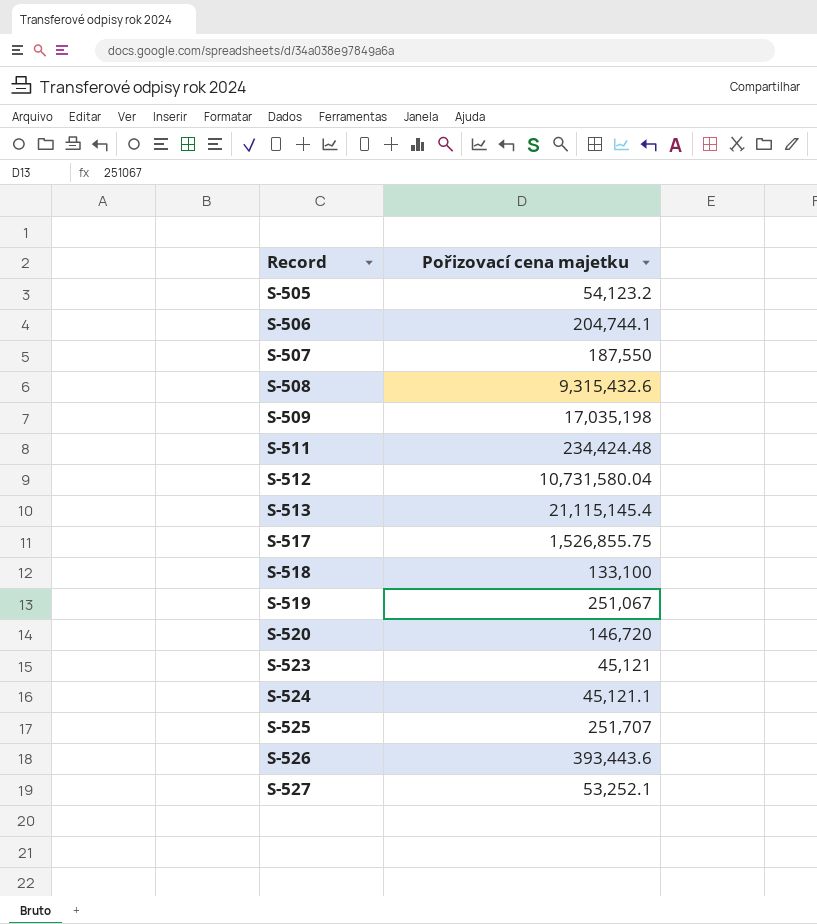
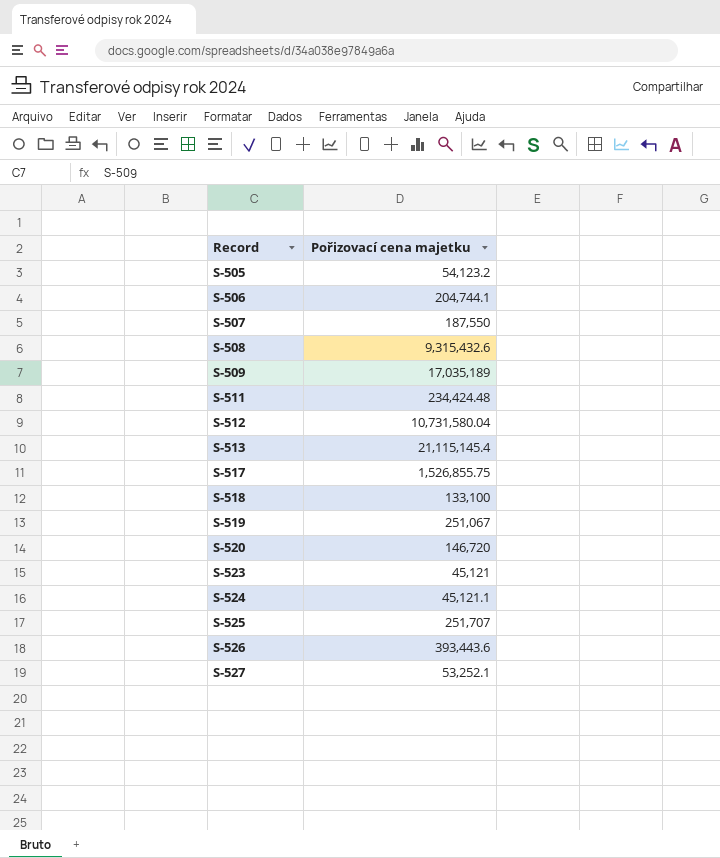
S-509 | Pořizovací cena majetku: 17,035,198 -> 17,035,189

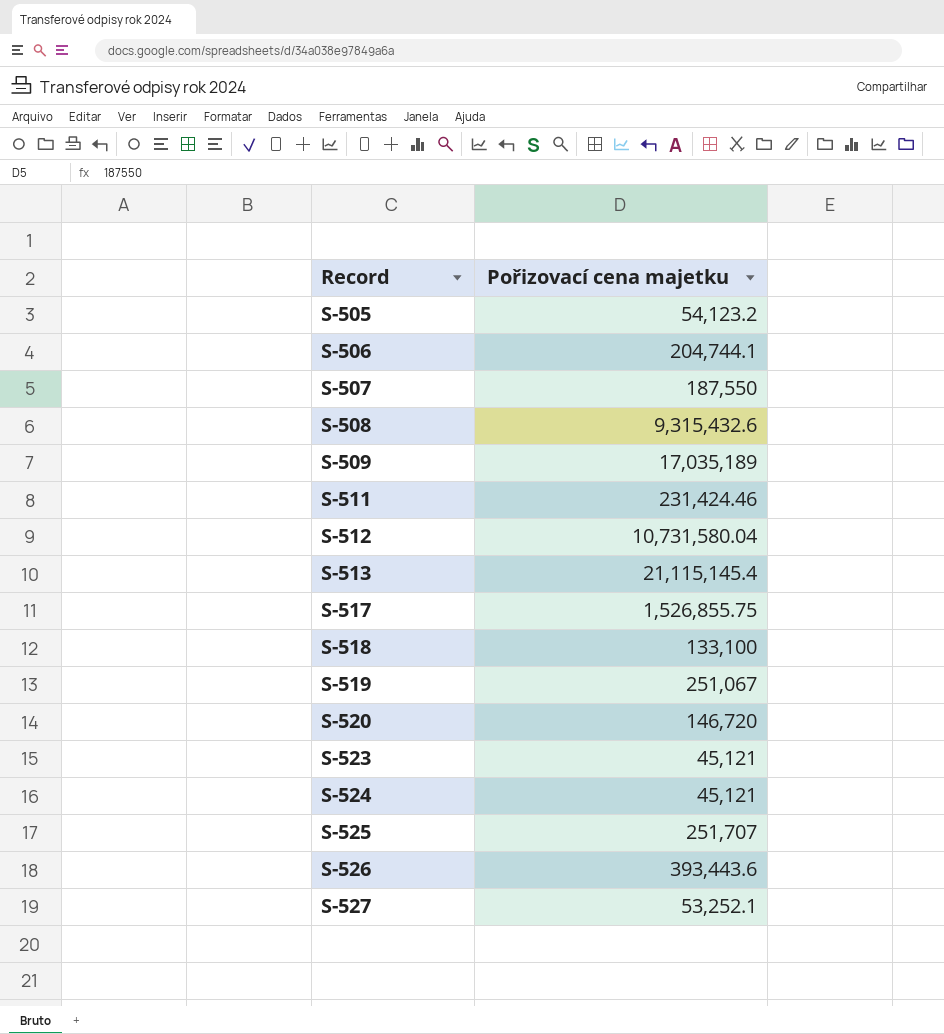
S-511 | Pořizovací cena majetku: 234,424.48 -> 231,424.46
S-524 | Pořizovací cena majetku: 45,121.1 -> 45,121

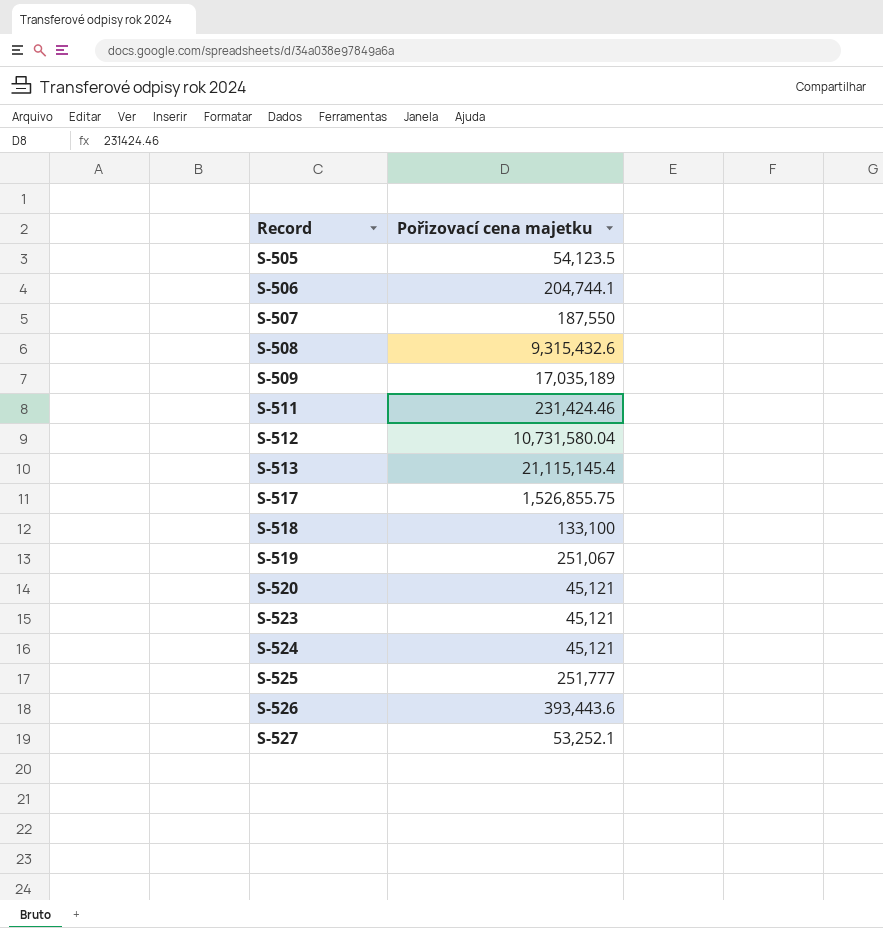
S-505 | Pořizovací cena majetku: 54,123.2 -> 54,123.5
S-520 | Pořizovací cena majetku: 146,720 -> 45,121
S-525 | Pořizovací cena majetku: 251,707 -> 251,777

